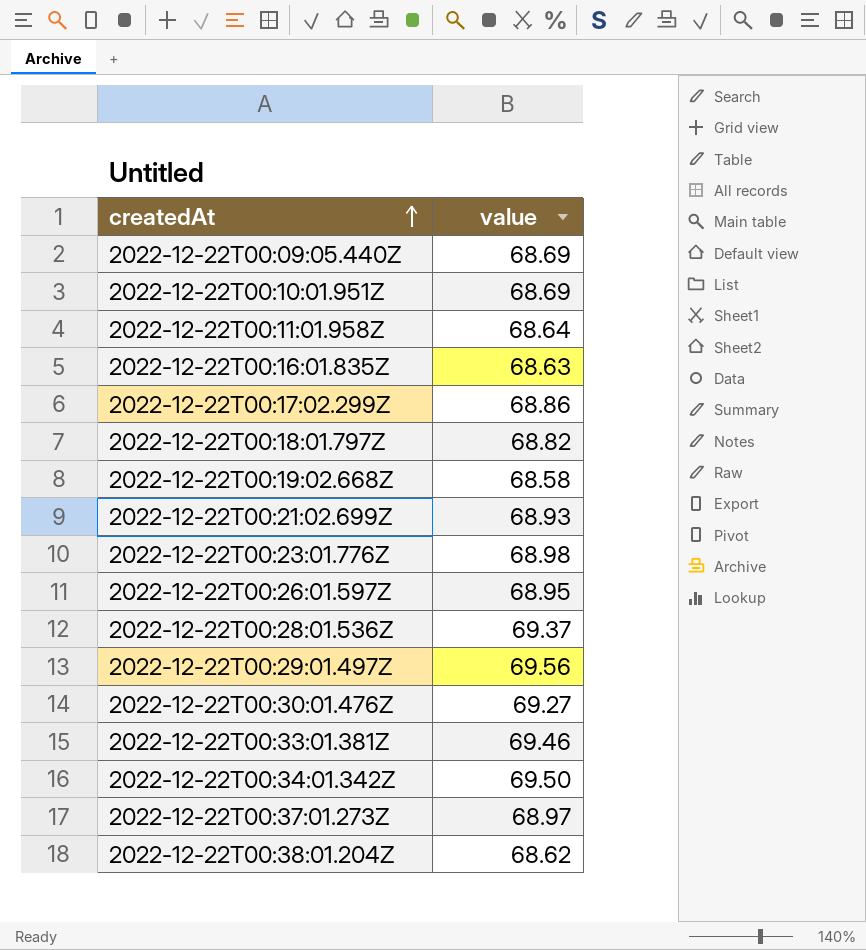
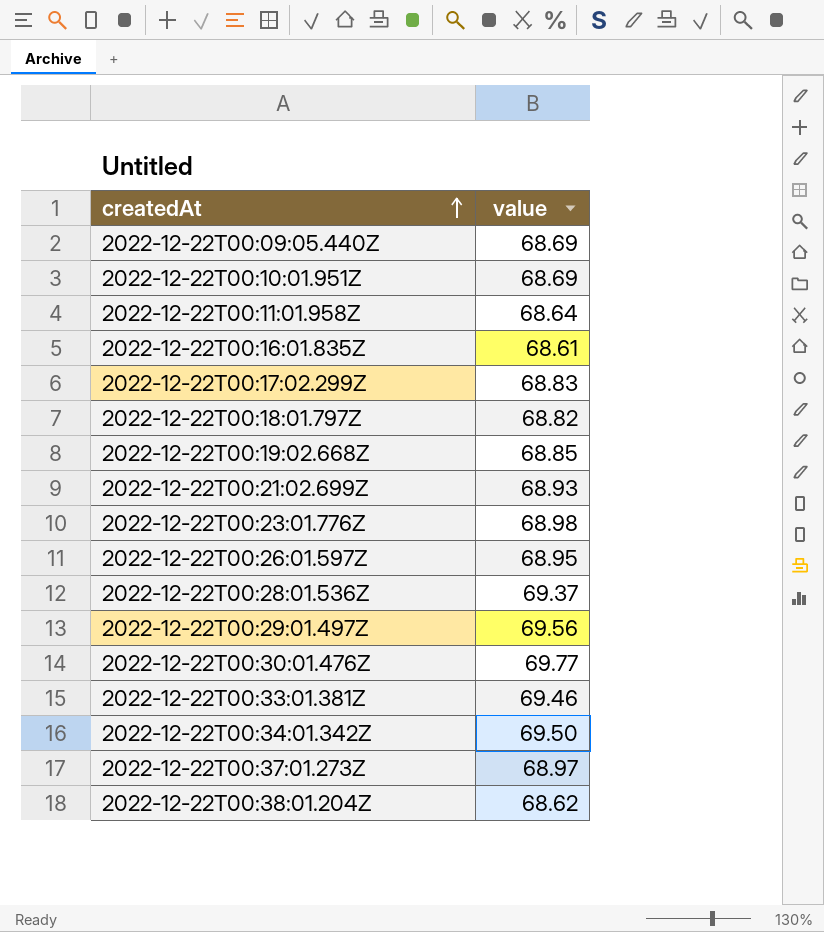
2022-12-22T00:16:01.835Z | value: 68.63 -> 68.61
2022-12-22T00:17:02.299Z | value: 68.86 -> 68.83
2022-12-22T00:19:02.668Z | value: 68.58 -> 68.85
2022-12-22T00:30:01.476Z | value: 69.27 -> 69.77

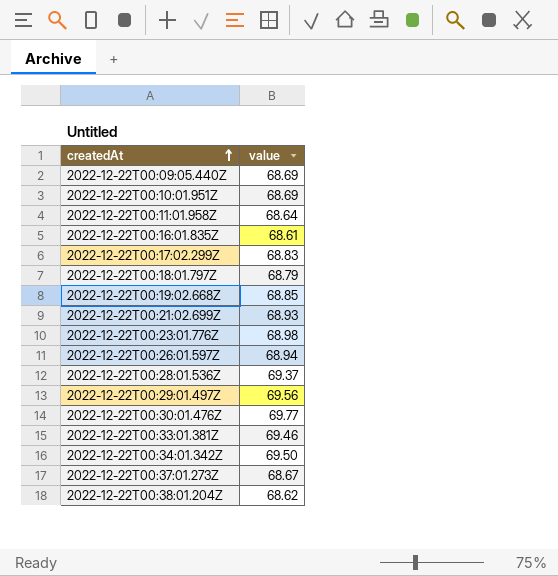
2022-12-22T00:18:01.797Z | value: 68.82 -> 68.79
2022-12-22T00:26:01.597Z | value: 68.95 -> 68.94
2022-12-22T00:37:01.273Z | value: 68.97 -> 68.67

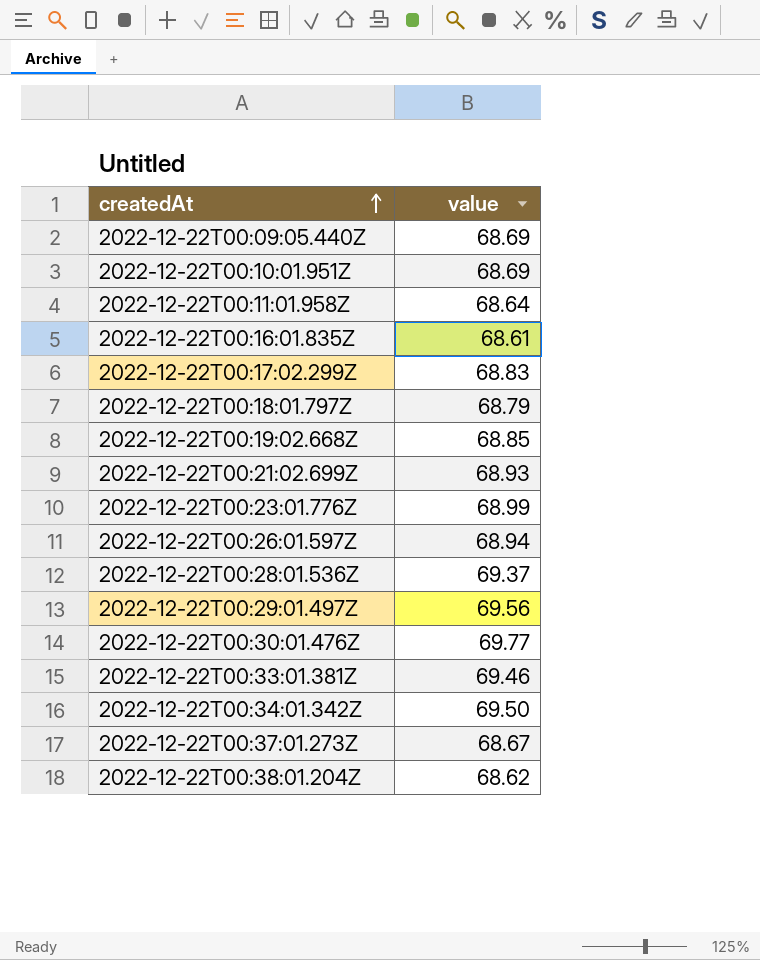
2022-12-22T00:23:01.776Z | value: 68.98 -> 68.99

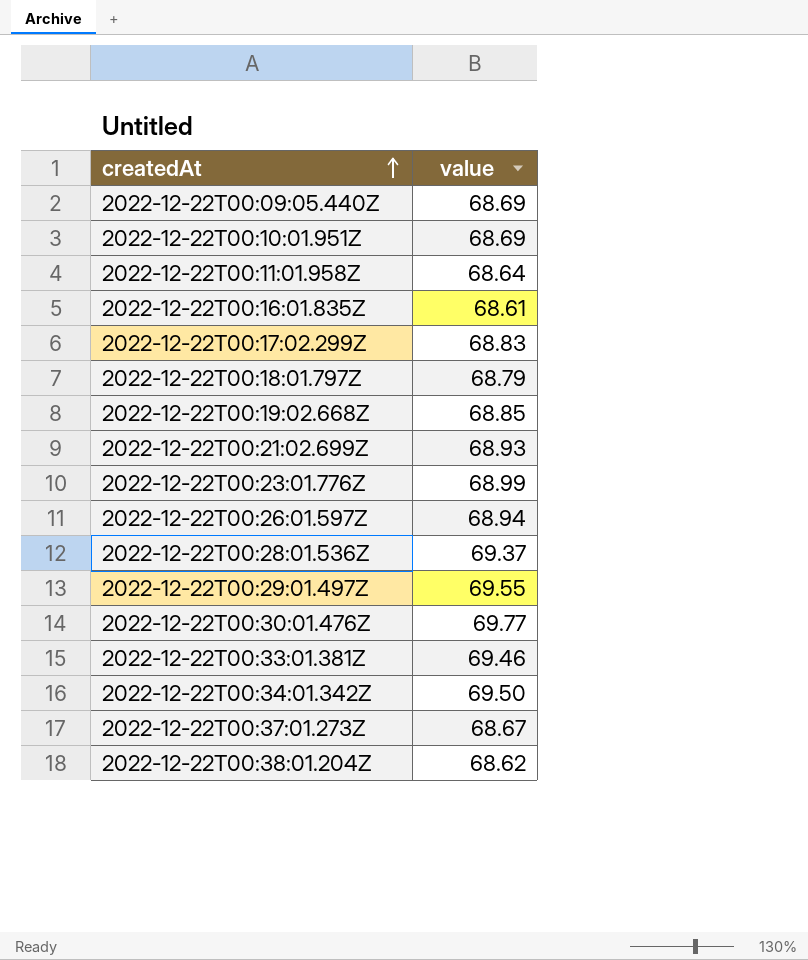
2022-12-22T00:29:01.497Z | value: 69.56 -> 69.55

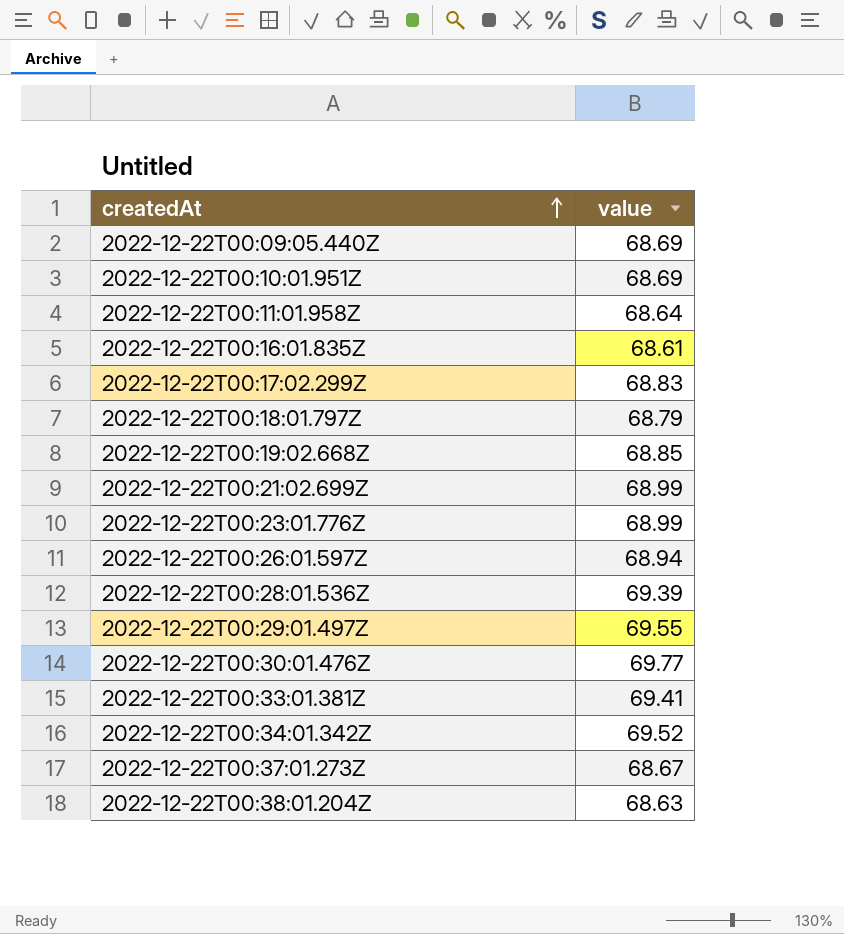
2022-12-22T00:21:02.699Z | value: 68.93 -> 68.99
2022-12-22T00:28:01.536Z | value: 69.37 -> 69.39
2022-12-22T00:33:01.381Z | value: 69.46 -> 69.41
2022-12-22T00:34:01.342Z | value: 69.50 -> 69.52
2022-12-22T00:38:01.204Z | value: 68.62 -> 68.63

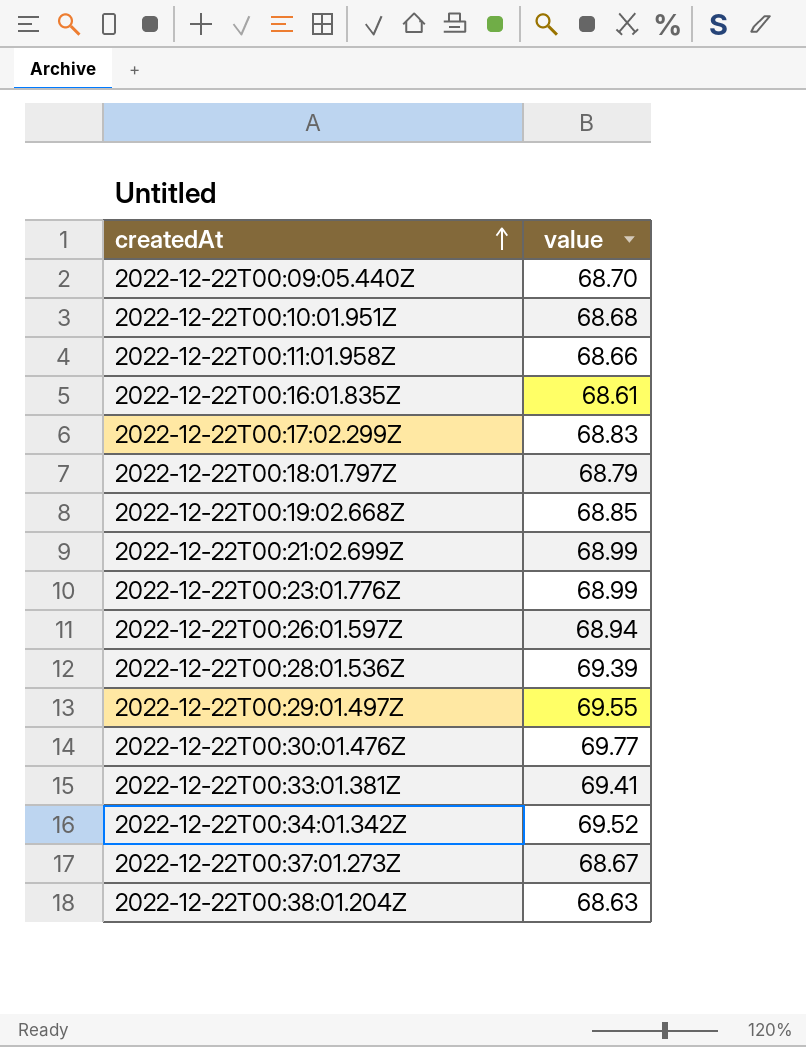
2022-12-22T00:09:05.440Z | value: 68.69 -> 68.70
2022-12-22T00:10:01.951Z | value: 68.69 -> 68.68
2022-12-22T00:11:01.958Z | value: 68.64 -> 68.66

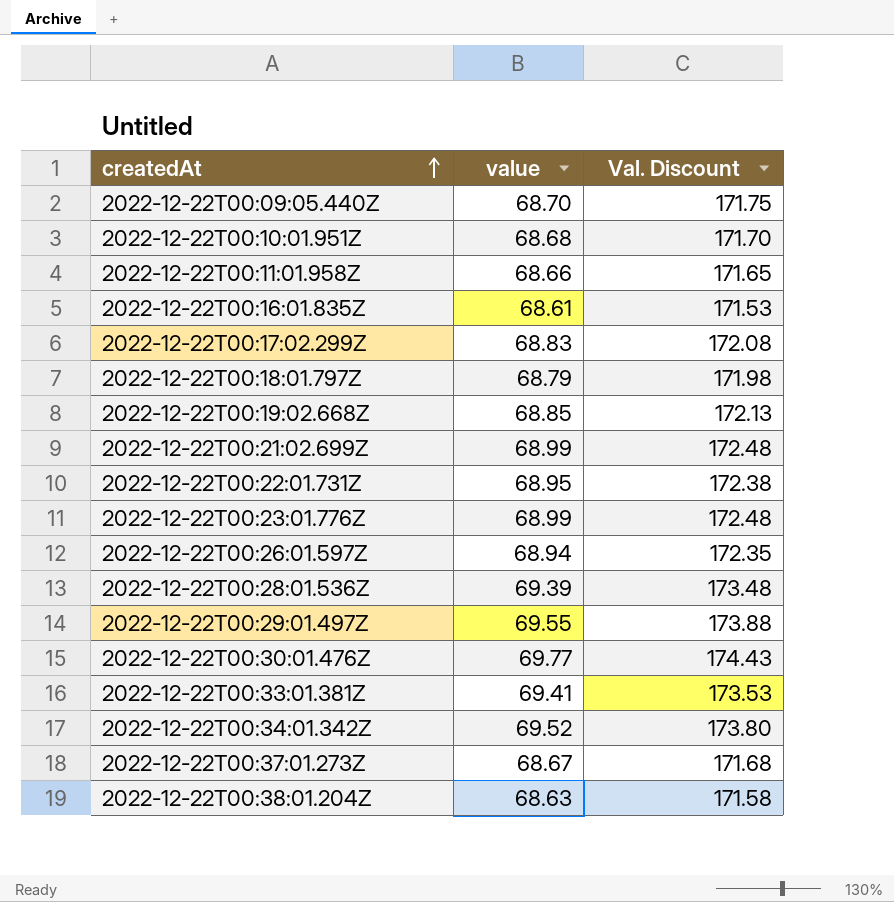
column Val. Discount | formula: none -> [value] * 2.5
row 2022-12-22T00:22:01.731Z: none -> 68.95 | 172.38

